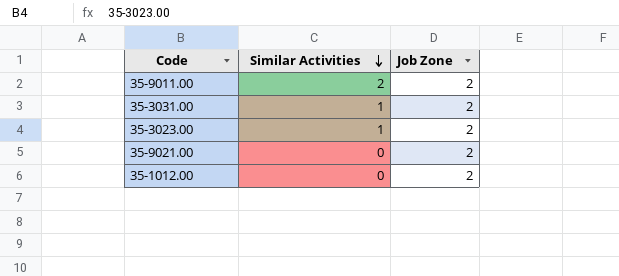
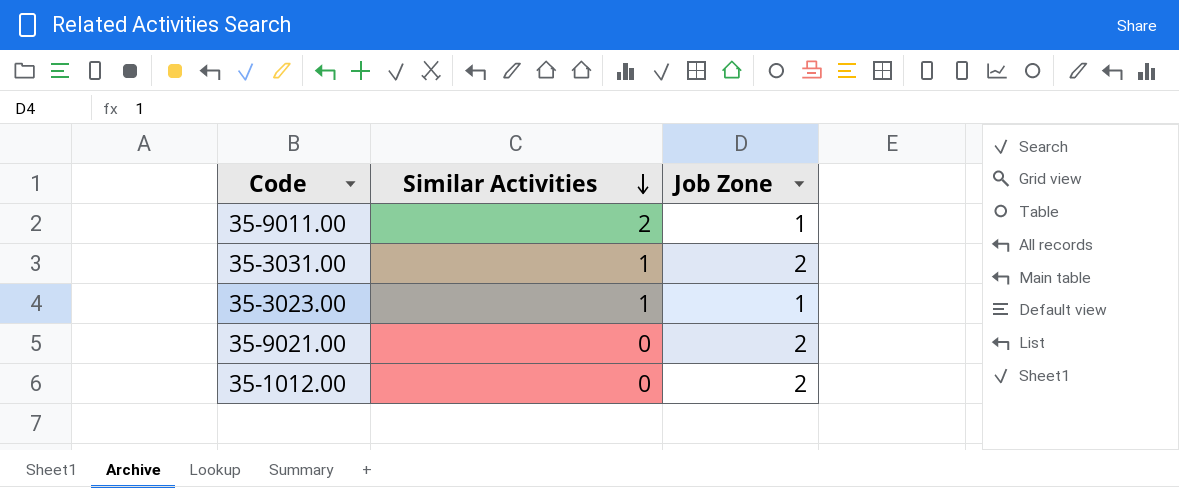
35-9011.00 | Job Zone: 2 -> 1
35-3023.00 | Job Zone: 2 -> 1

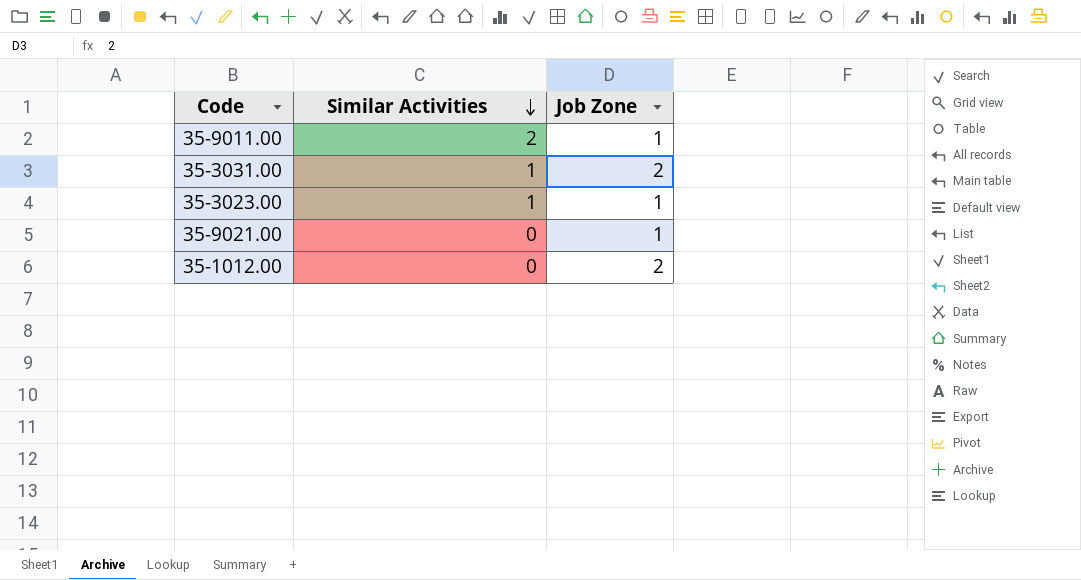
35-9021.00 | Job Zone: 2 -> 1

